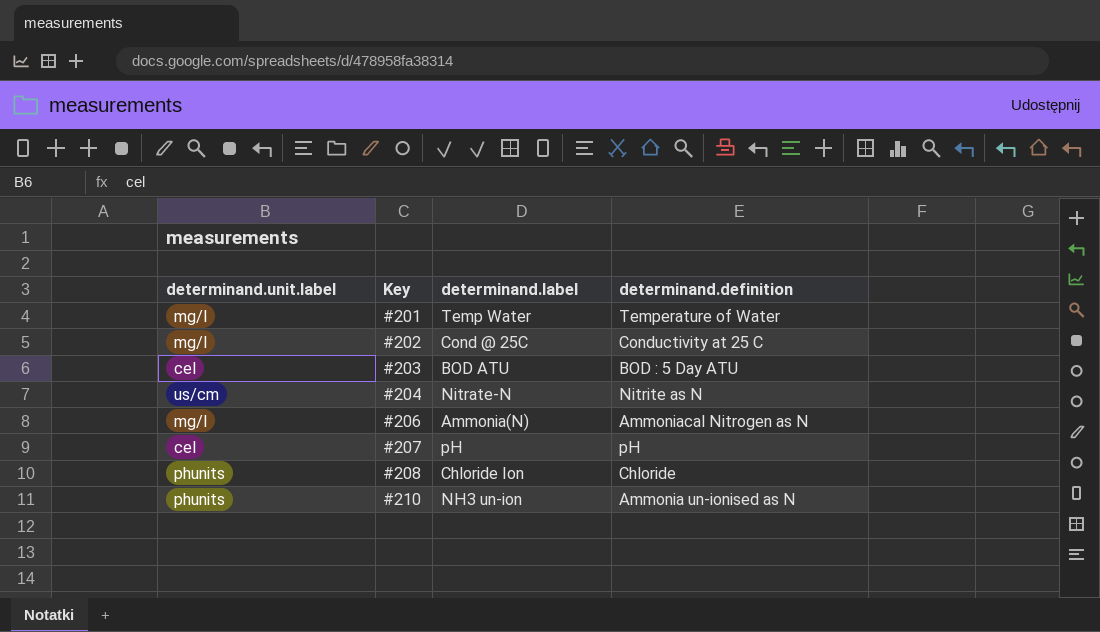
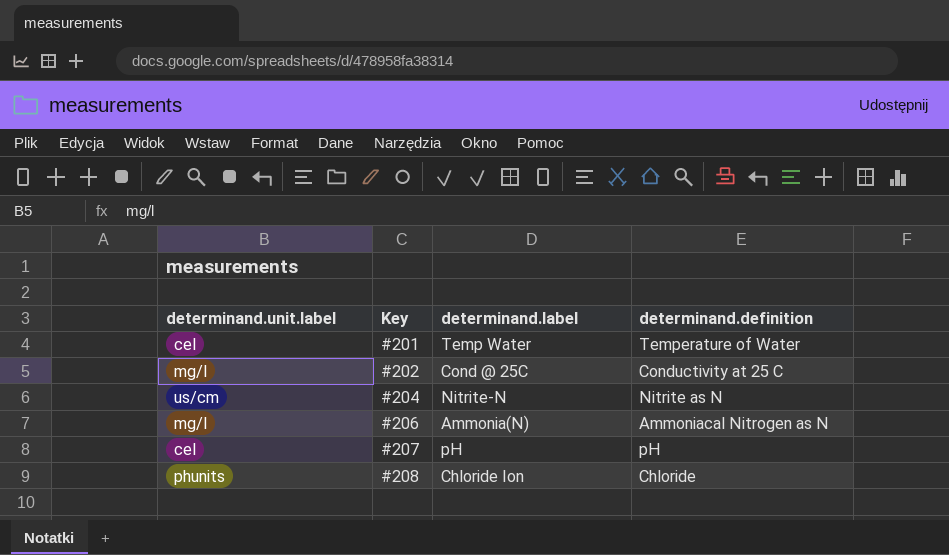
row #203: cel | BOD ATU | BOD : 5 Day ATU -> none
row #210: phunits | NH3 un-ion | Ammonia un-ionised as N -> none
#201 | determinand.unit.label: mg/l -> cel
#204 | determinand.label: Nitrate-N -> Nitrite-N

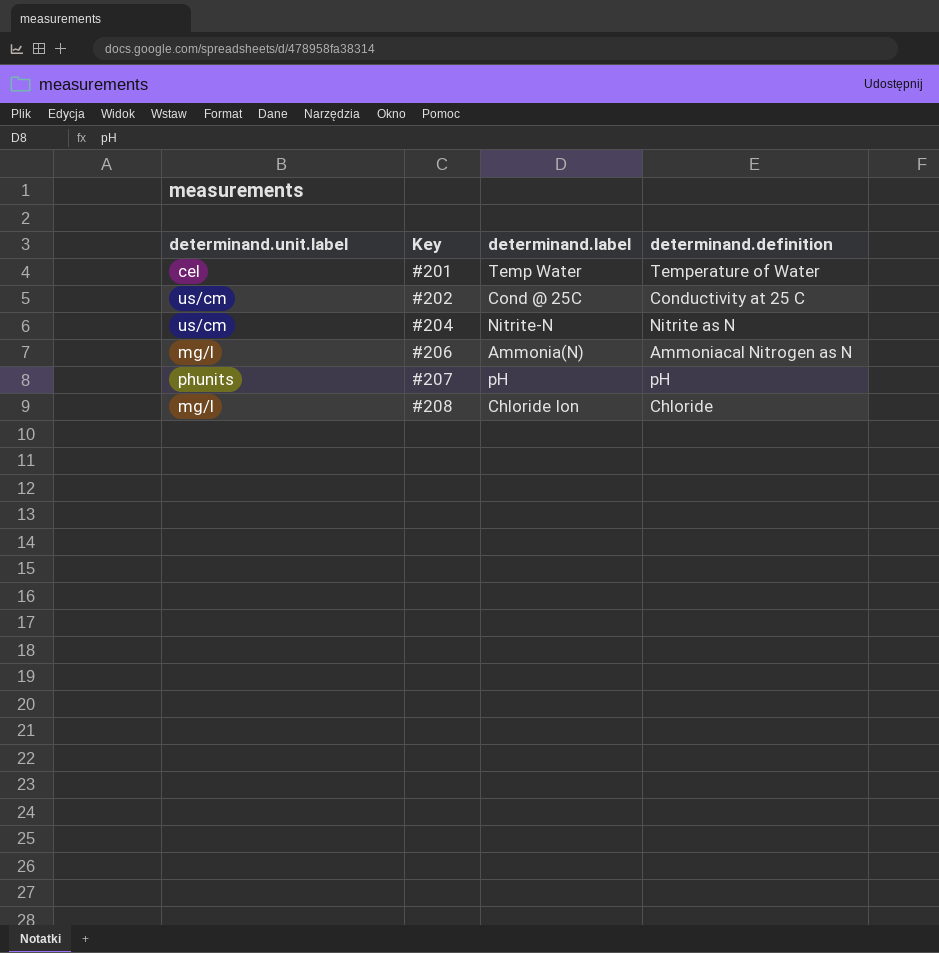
#202 | determinand.unit.label: mg/l -> us/cm
#207 | determinand.unit.label: cel -> phunits
#208 | determinand.unit.label: phunits -> mg/l

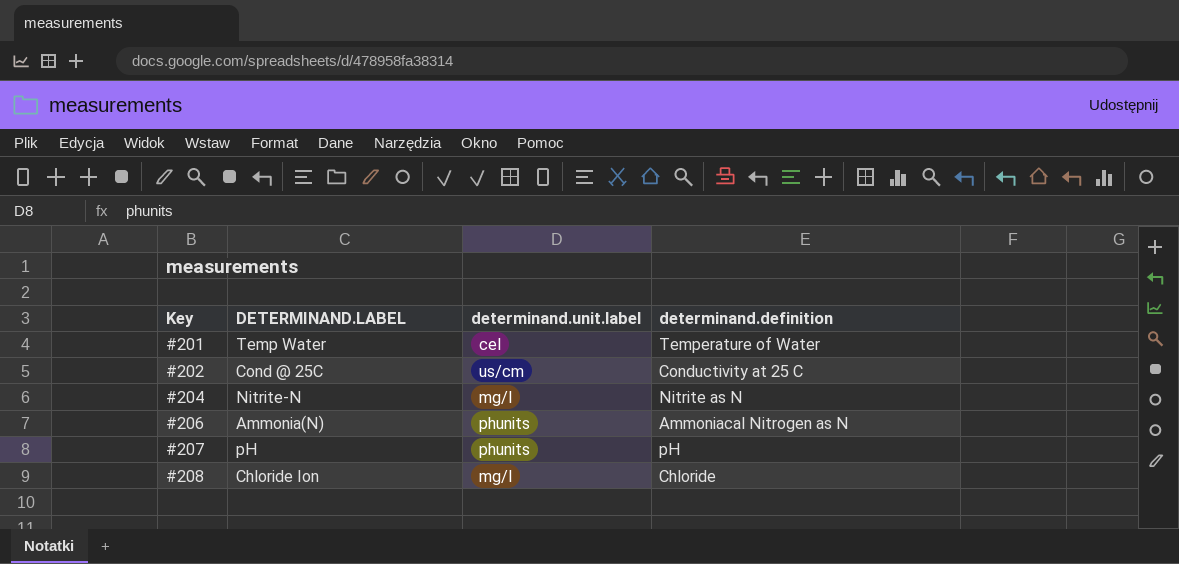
column name: determinand.label -> DETERMINAND.LABEL
column determinand.unit.label | position: 1 -> 3
#204 | determinand.unit.label: us/cm -> mg/l
#206 | determinand.unit.label: mg/l -> phunits

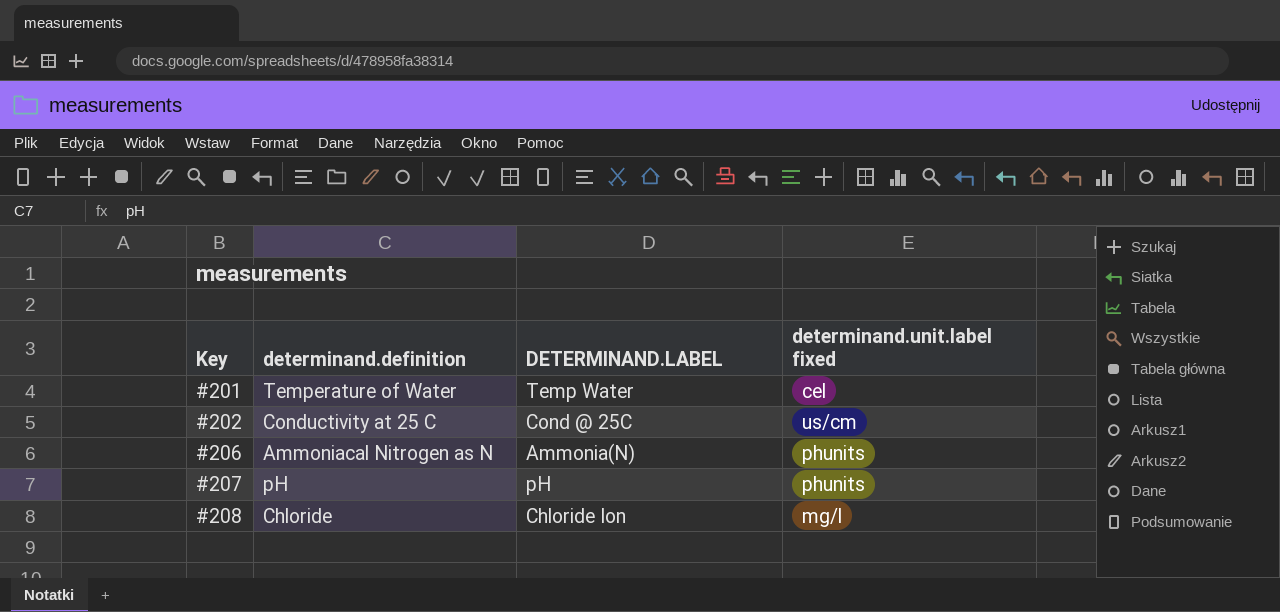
column determinand.definition | position: 4 -> 2
column name: determinand.unit.label -> determinand.unit.label fixed
row #204: Nitrite-N | mg/l | Nitrite as N -> none

